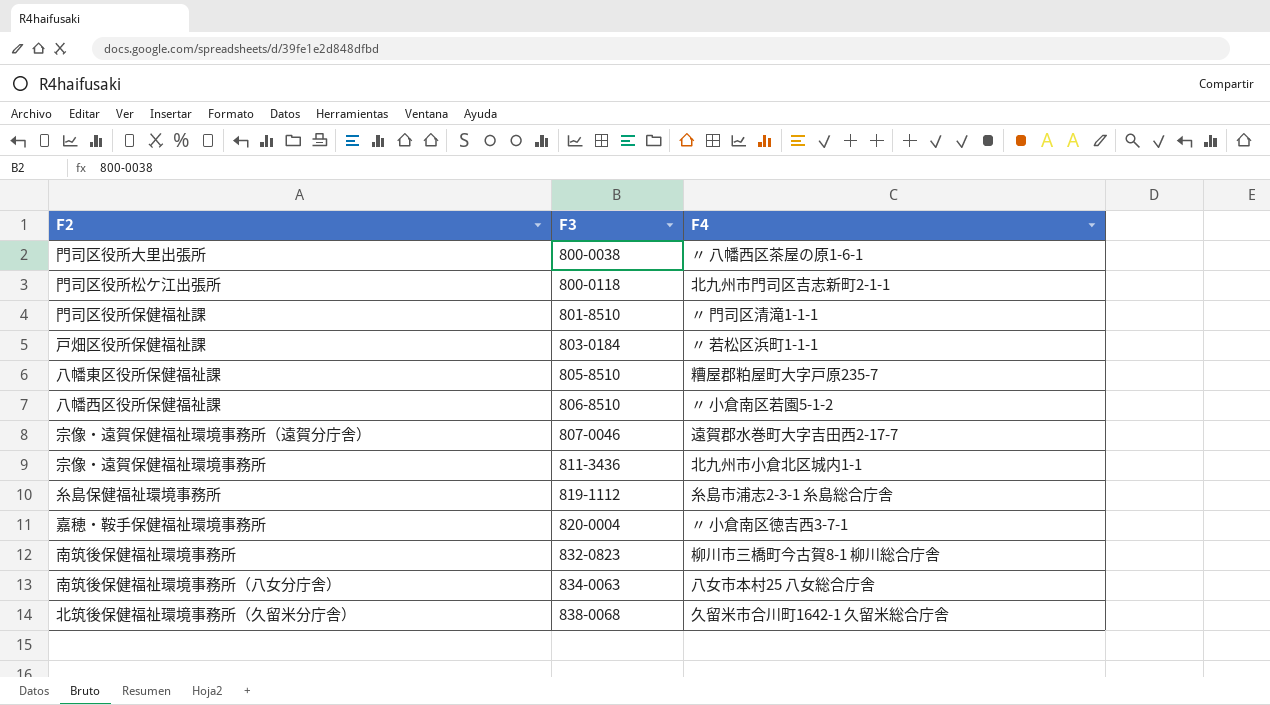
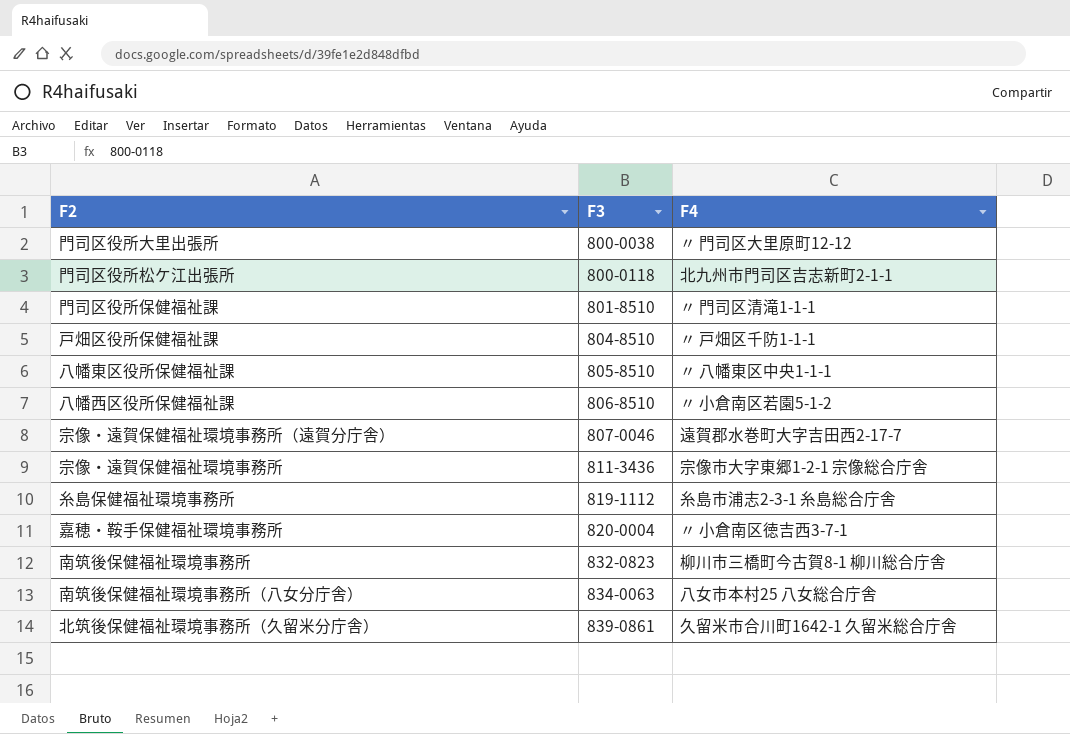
門司区役所大里出張所 | F4: 〃 八幡西区茶屋の原1-6-1 -> 〃 門司区大里原町12-12
戸畑区役所保健福祉課 | F3: 803-0184 -> 804-8510
戸畑区役所保健福祉課 | F4: 〃 若松区浜町1-1-1 -> 〃 戸畑区千防1-1-1
八幡東区役所保健福祉課 | F4: 糟屋郡粕屋町大字戸原235-7 -> 〃 八幡東区中央1-1-1
宗像・遠賀保健福祉環境事務所 | F4: 北九州市小倉北区城内1-1 -> 宗像市大字東郷1-2-1 宗像総合庁舎
北筑後保健福祉環境事務所（久留米分庁舎） | F3: 838-0068 -> 839-0861

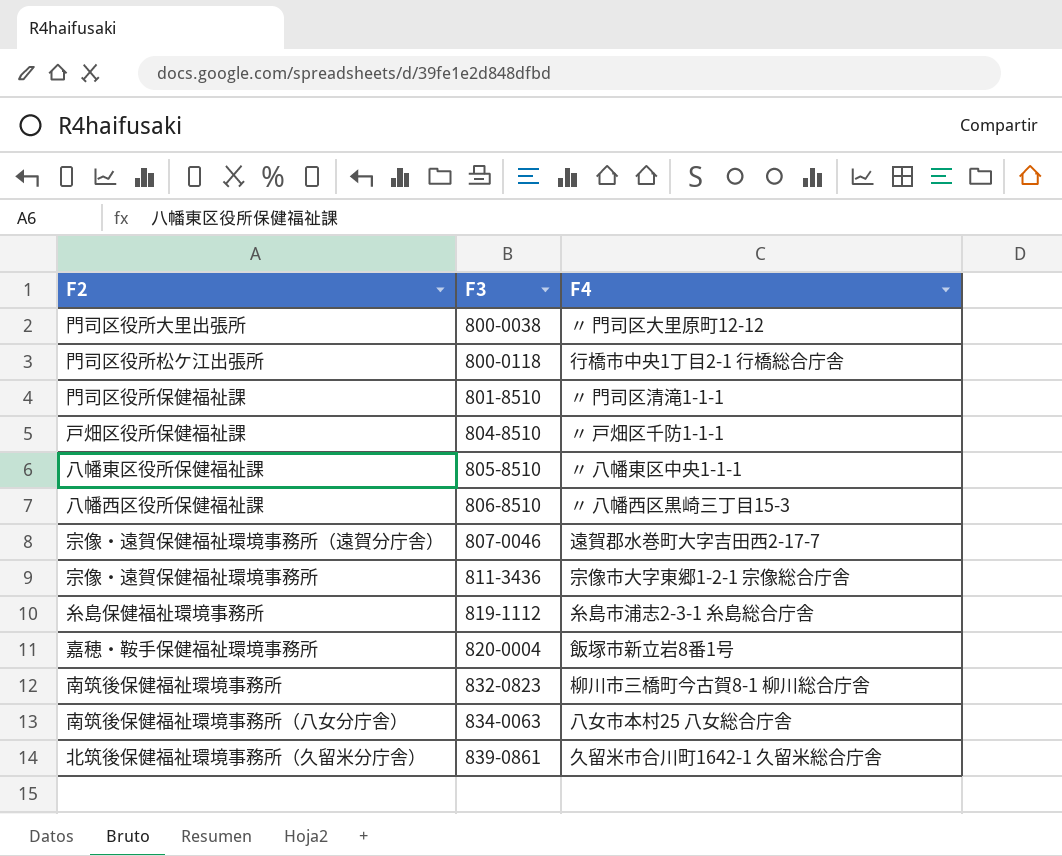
門司区役所松ケ江出張所 | F4: 北九州市門司区吉志新町2-1-1 -> 行橋市中央1丁目2-1 行橋総合庁舎
八幡西区役所保健福祉課 | F4: 〃 小倉南区若園5-1-2 -> 〃 八幡西区黒崎三丁目15-3
嘉穂・鞍手保健福祉環境事務所 | F4: 〃 小倉南区徳吉西3-7-1 -> 飯塚市新立岩8番1号

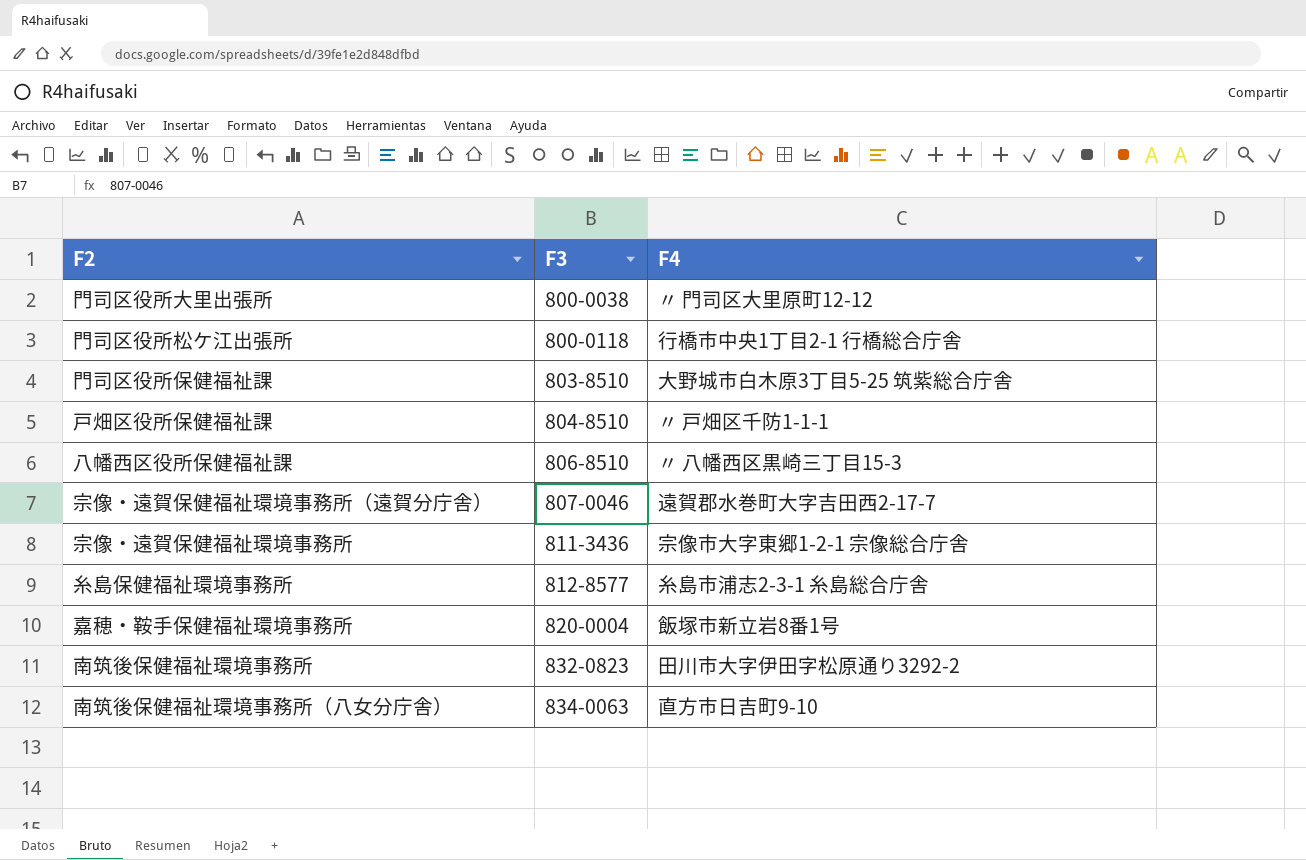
row 八幡東区役所保健福祉課: 805-8510 | 〃 八幡東区中央1-1-1 -> none
row 北筑後保健福祉環境事務所（久留米分庁舎）: 839-0861 | 久留米市合川町1642-1 久留米総合庁舎 -> none
門司区役所保健福祉課 | F3: 801-8510 -> 803-8510
門司区役所保健福祉課 | F4: 〃 門司区清滝1-1-1 -> 大野城市白木原3丁目5-25 筑紫総合庁舎
糸島保健福祉環境事務所 | F3: 819-1112 -> 812-8577
南筑後保健福祉環境事務所 | F4: 柳川市三橋町今古賀8-1 柳川総合庁舎 -> 田川市大字伊田字松原通り3292-2
南筑後保健福祉環境事務所（八女分庁舎） | F4: 八女市本村25 八女総合庁舎 -> 直方市日吉町9-10

